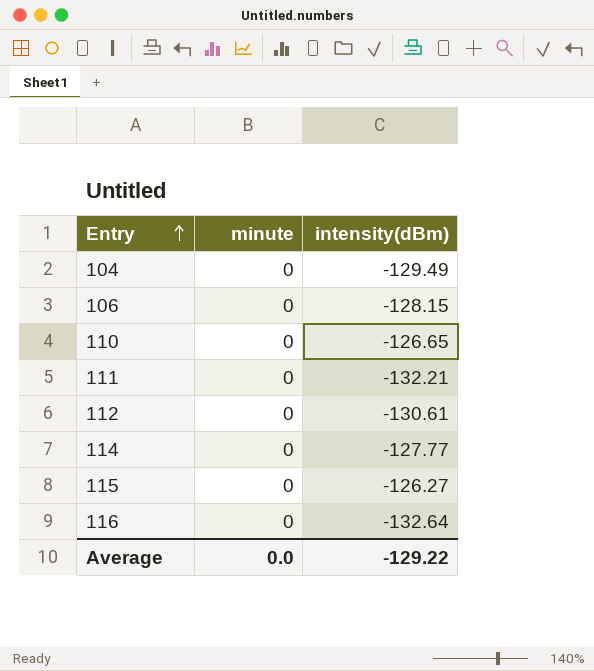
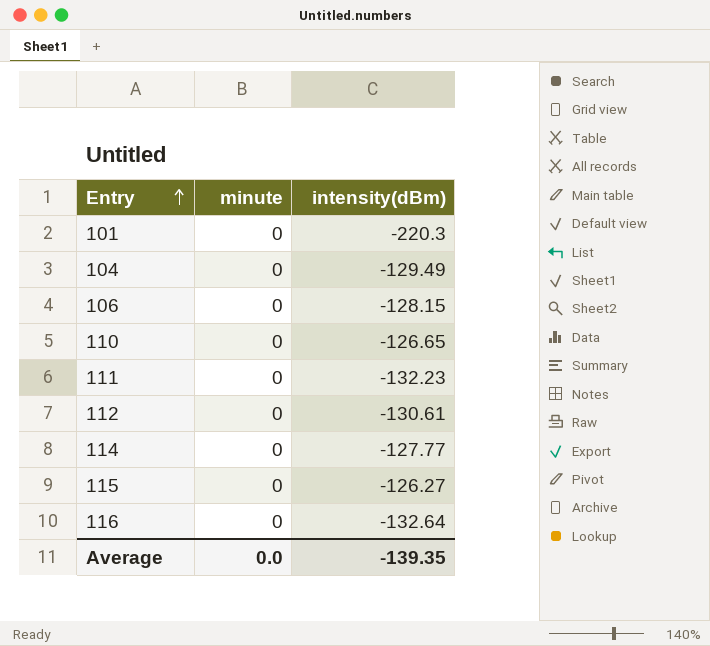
row 101: none -> 0 | -220.3
111 | intensity(dBm): -132.21 -> -132.23
Average | intensity(dBm): -129.22 -> -139.35

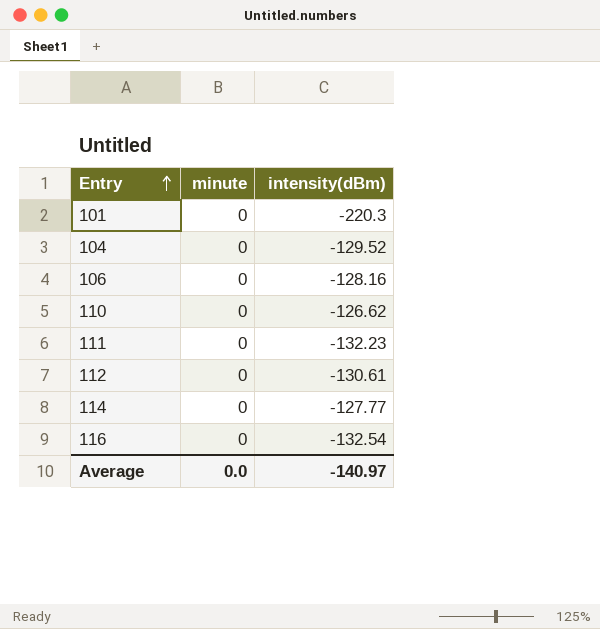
row 115: 0 | -126.27 -> none
104 | intensity(dBm): -129.49 -> -129.52
106 | intensity(dBm): -128.15 -> -128.16
110 | intensity(dBm): -126.65 -> -126.62
116 | intensity(dBm): -132.64 -> -132.54
Average | intensity(dBm): -139.35 -> -140.97

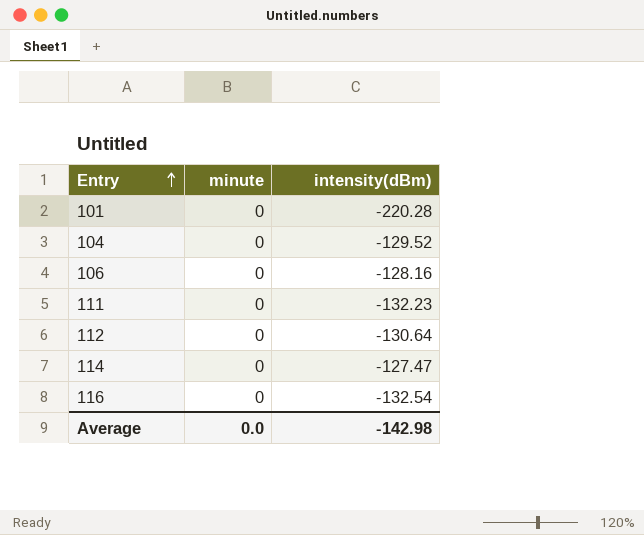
row 110: 0 | -126.62 -> none
101 | intensity(dBm): -220.3 -> -220.28
112 | intensity(dBm): -130.61 -> -130.64
114 | intensity(dBm): -127.77 -> -127.47
Average | intensity(dBm): -140.97 -> -142.98

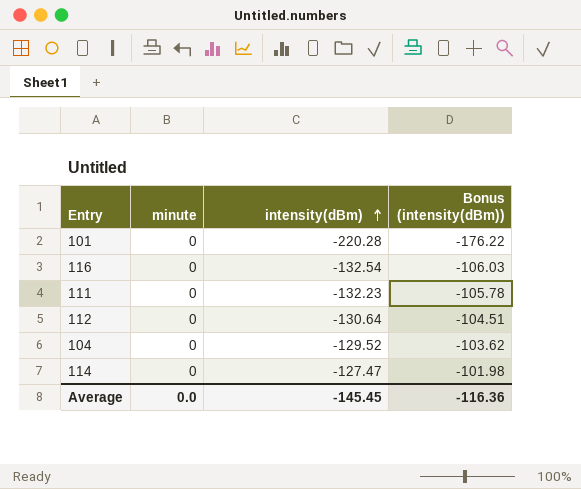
row order: Entry ascending -> intensity(dBm) ascending
column Bonus (intensity(dBm)) | formula: none -> [intensity(dBm)] * 0.8
row 106: 0 | -128.16 -> none
Average | intensity(dBm): -142.98 -> -145.45

